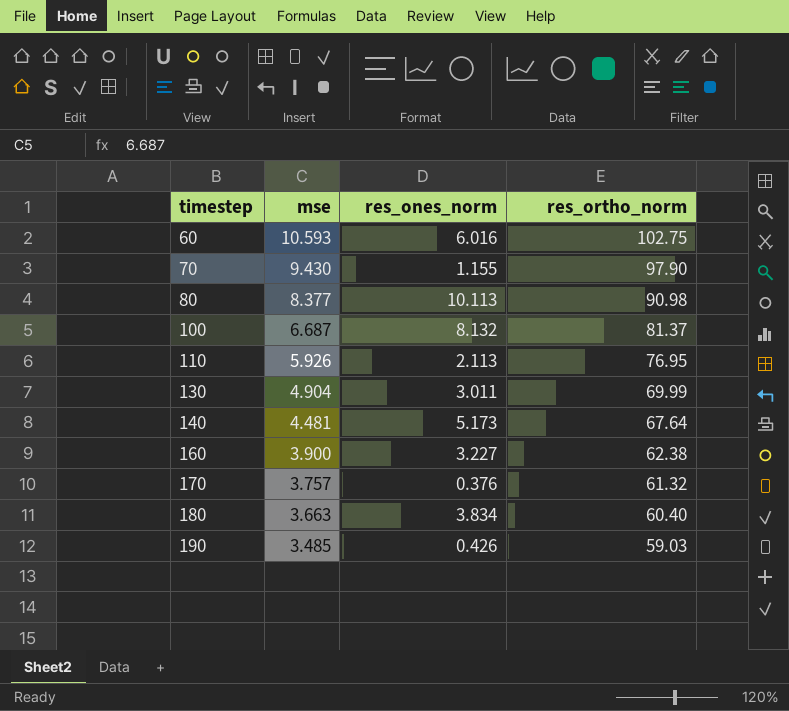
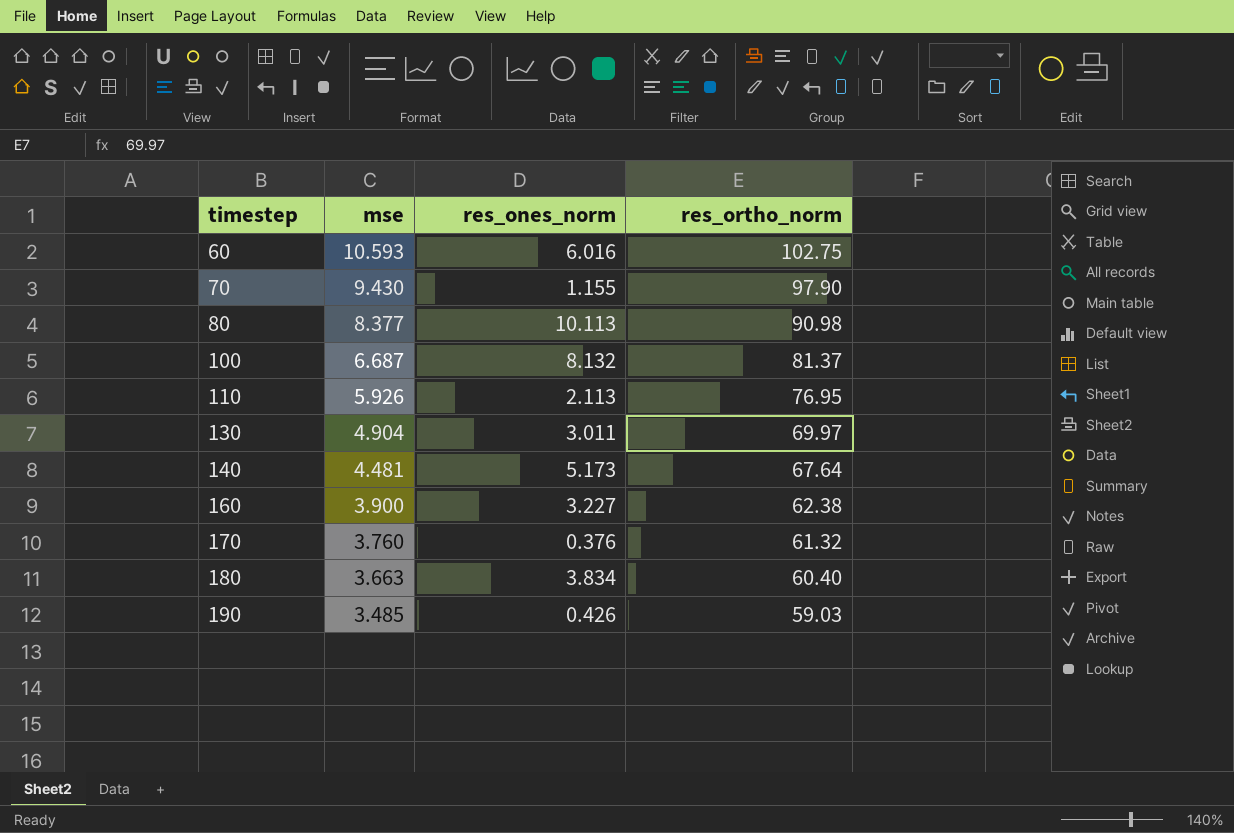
130 | res_ortho_norm: 69.99 -> 69.97
170 | mse: 3.757 -> 3.760

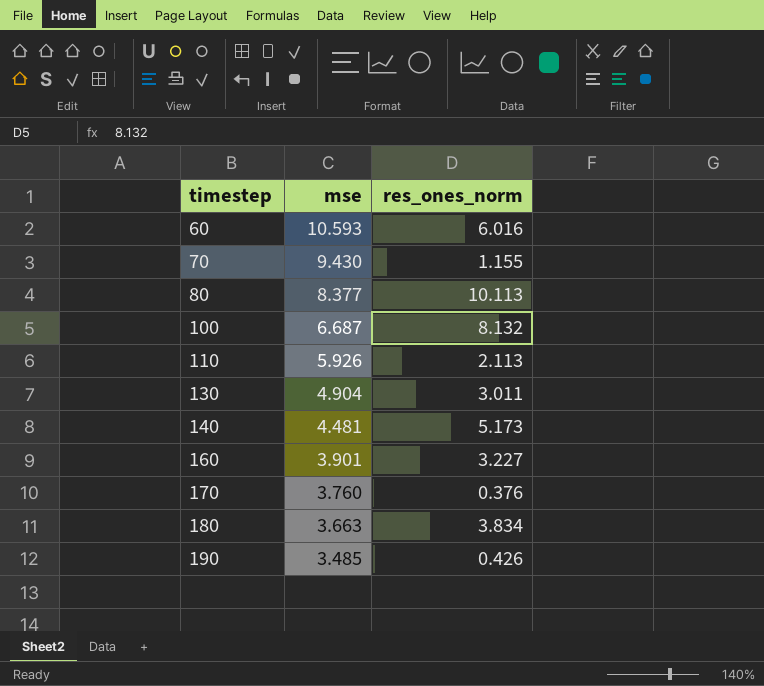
column res_ortho_norm | position: 4 -> none
160 | mse: 3.900 -> 3.901

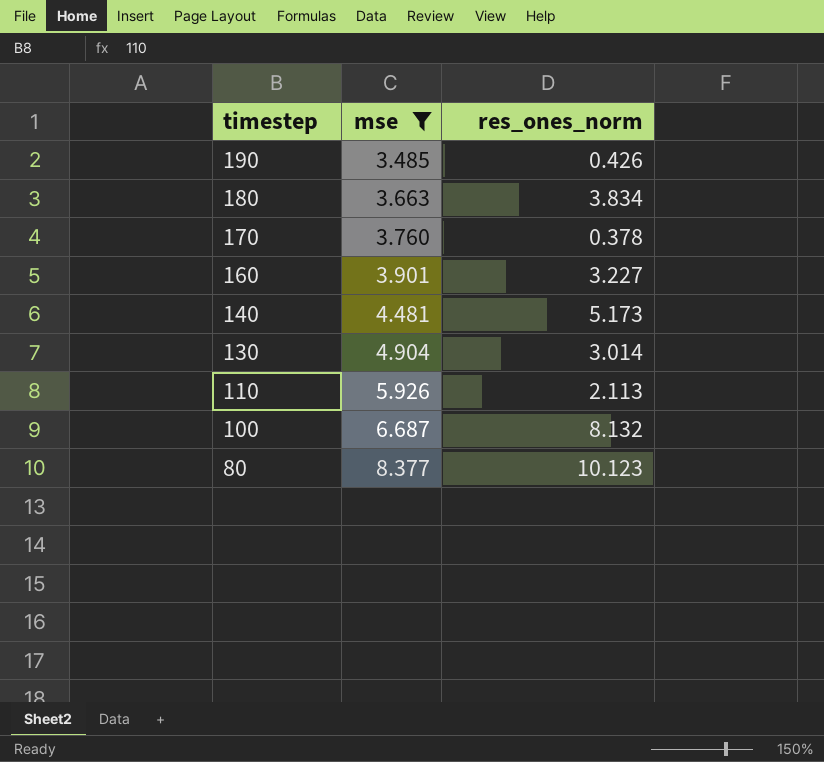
filter: none -> mse <= 8.377
row order: timestep ascending -> timestep descending
170 | res_ones_norm: 0.376 -> 0.378
130 | res_ones_norm: 3.011 -> 3.014
80 | res_ones_norm: 10.113 -> 10.123

